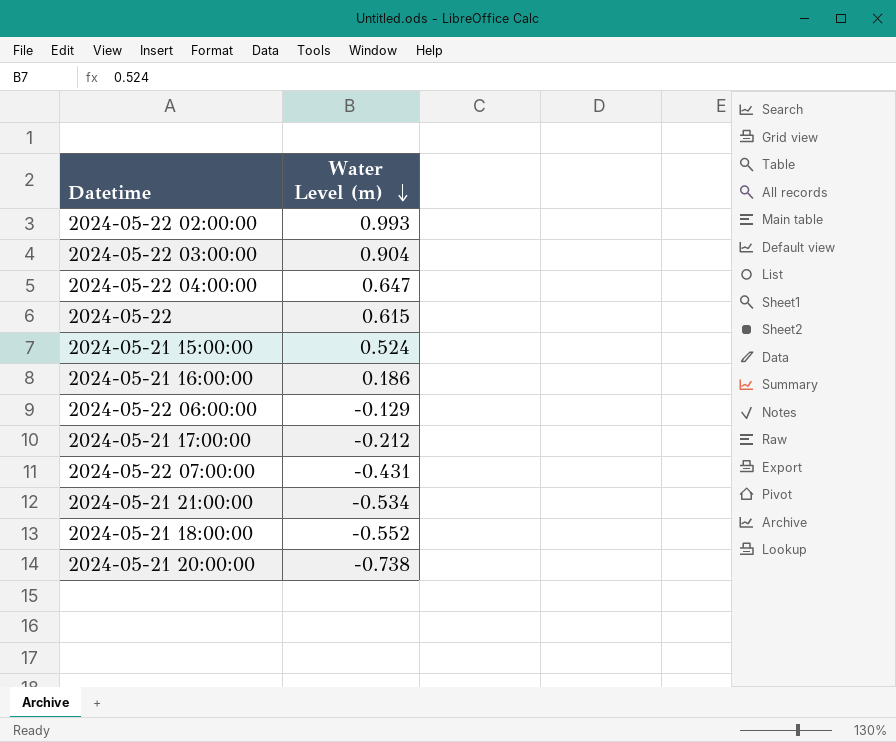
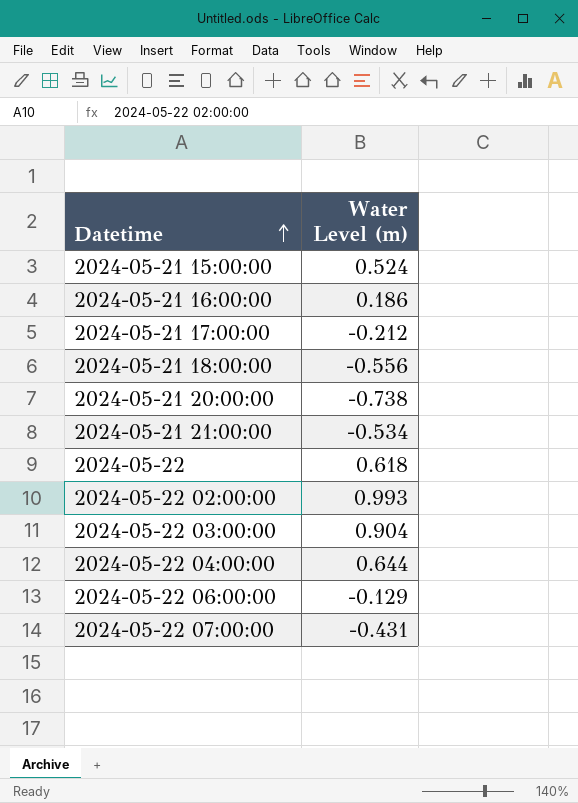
row order: Water Level (m) descending -> Datetime ascending
2024-05-21 18:00:00 | Water Level (m): -0.552 -> -0.556
2024-05-22 | Water Level (m): 0.615 -> 0.618
2024-05-22 04:00:00 | Water Level (m): 0.647 -> 0.644

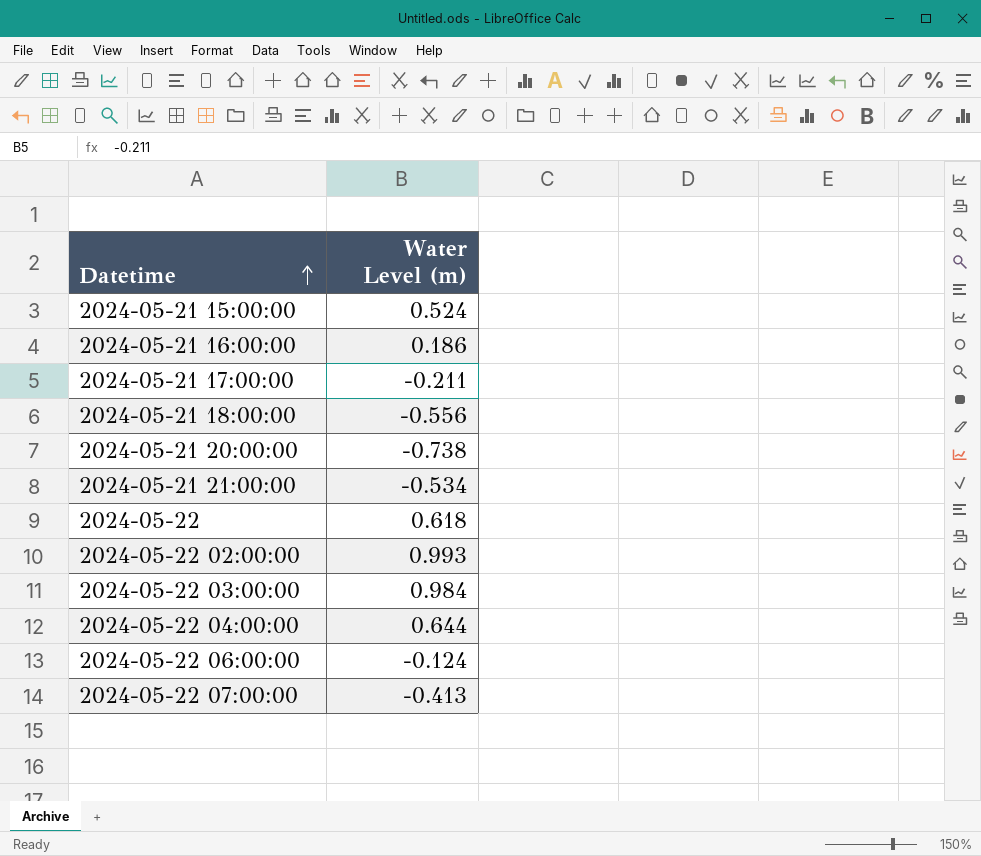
2024-05-21 17:00:00 | Water Level (m): -0.212 -> -0.211
2024-05-22 03:00:00 | Water Level (m): 0.904 -> 0.984
2024-05-22 06:00:00 | Water Level (m): -0.129 -> -0.124
2024-05-22 07:00:00 | Water Level (m): -0.431 -> -0.413

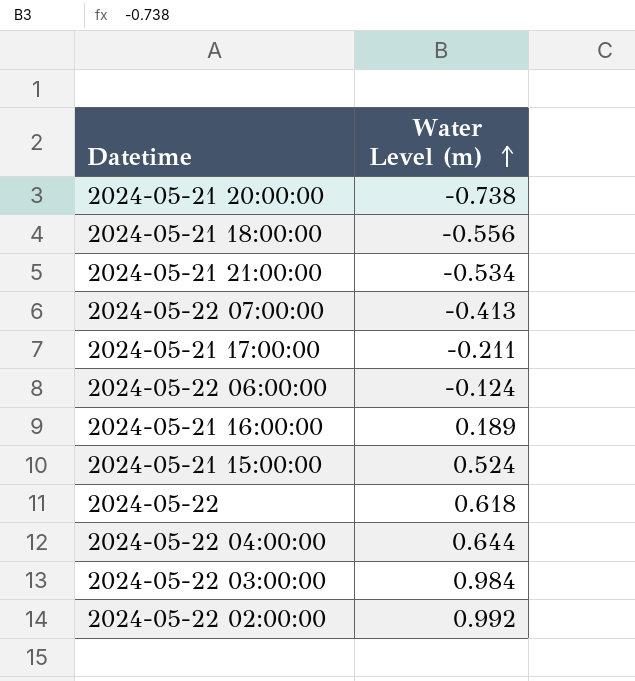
row order: Datetime ascending -> Water Level (m) ascending
2024-05-21 16:00:00 | Water Level (m): 0.186 -> 0.189
2024-05-22 02:00:00 | Water Level (m): 0.993 -> 0.992

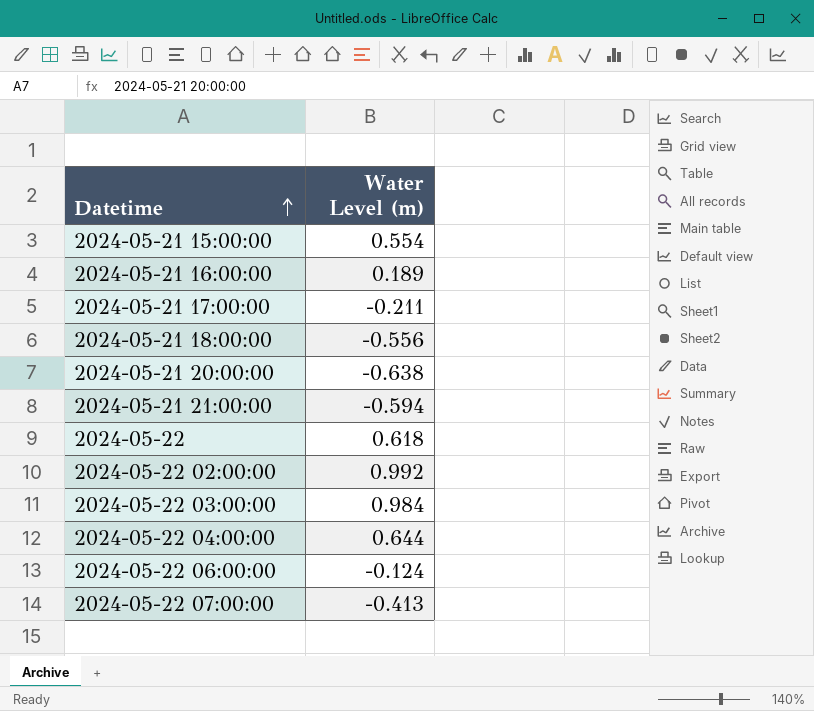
row order: Water Level (m) ascending -> Datetime ascending
2024-05-21 15:00:00 | Water Level (m): 0.524 -> 0.554
2024-05-21 20:00:00 | Water Level (m): -0.738 -> -0.638
2024-05-21 21:00:00 | Water Level (m): -0.534 -> -0.594

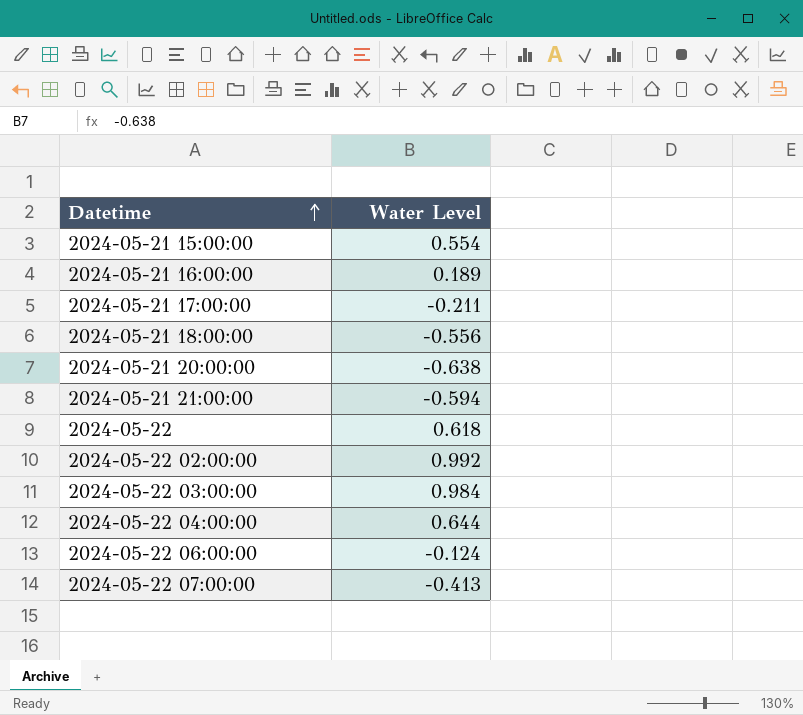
column name: Water Level (m) -> Water Level

